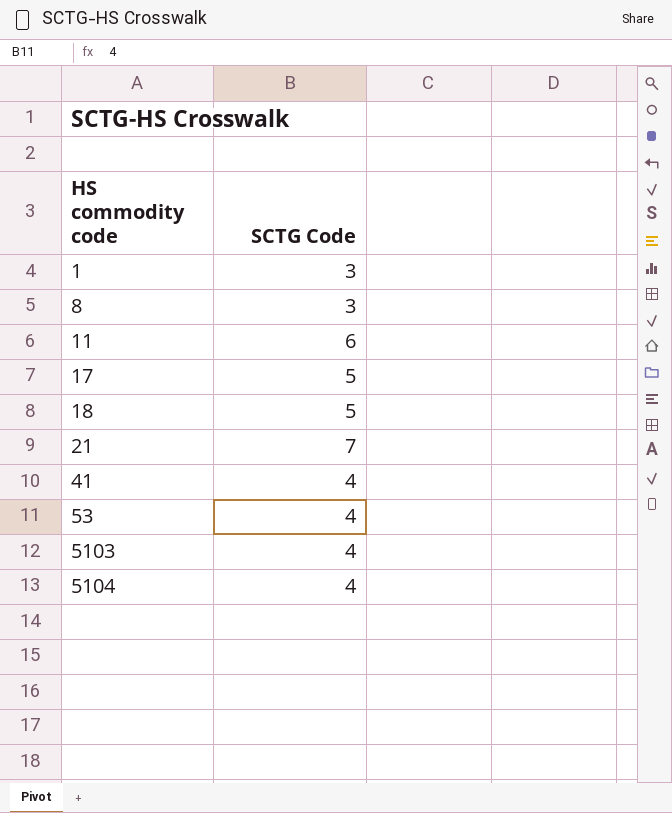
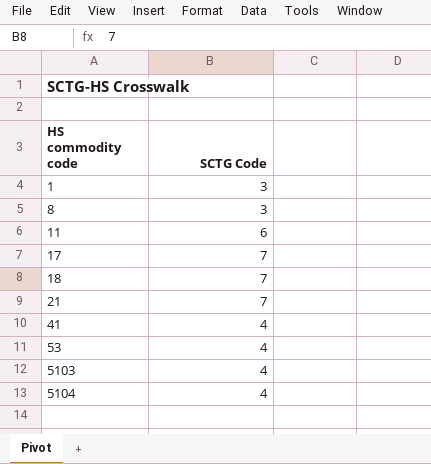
17 | SCTG Code: 5 -> 7
18 | SCTG Code: 5 -> 7

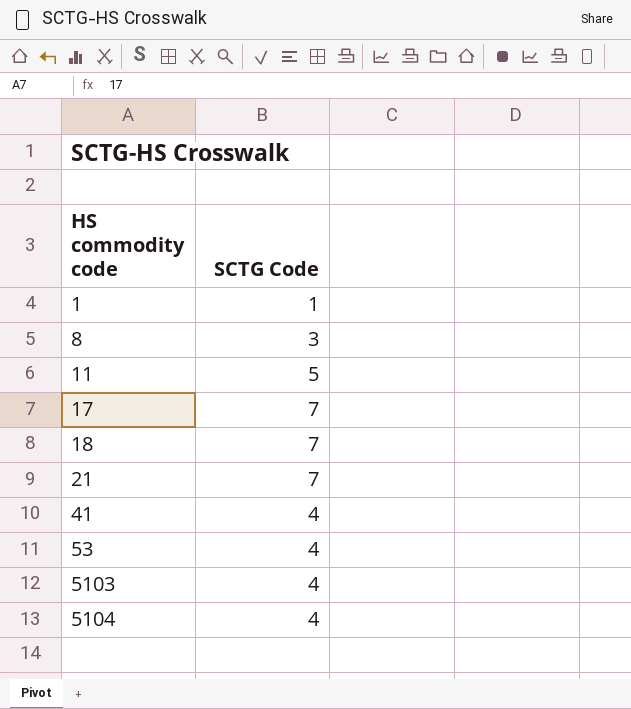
1 | SCTG Code: 3 -> 1
11 | SCTG Code: 6 -> 5

